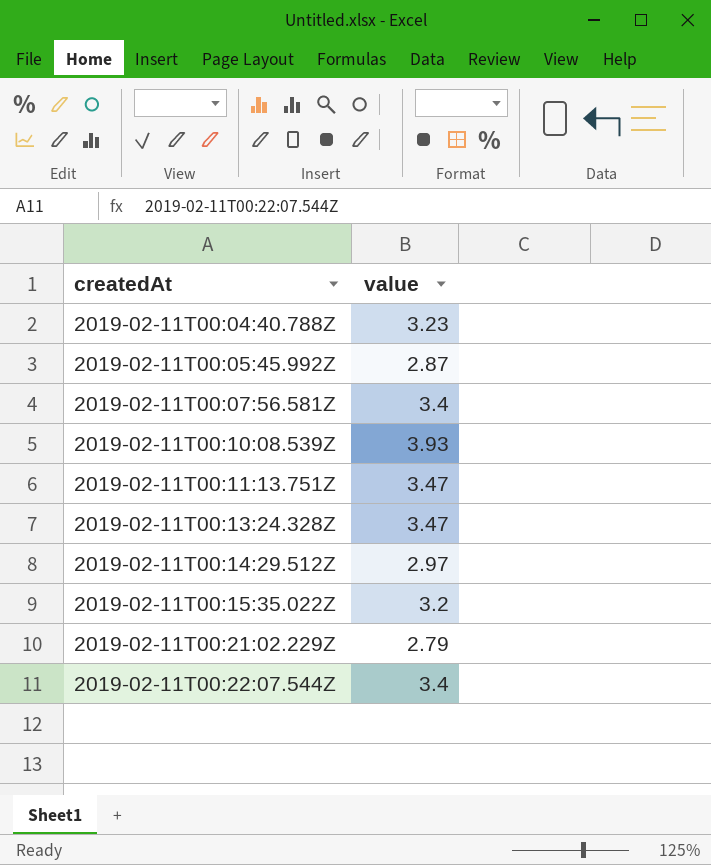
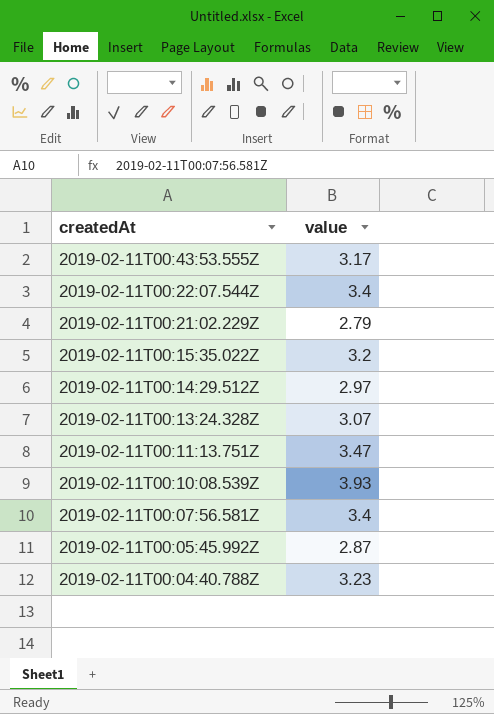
row order: createdAt ascending -> createdAt descending
row 2019-02-11T00:43:53.555Z: none -> 3.17
2019-02-11T00:13:24.328Z | value: 3.47 -> 3.07

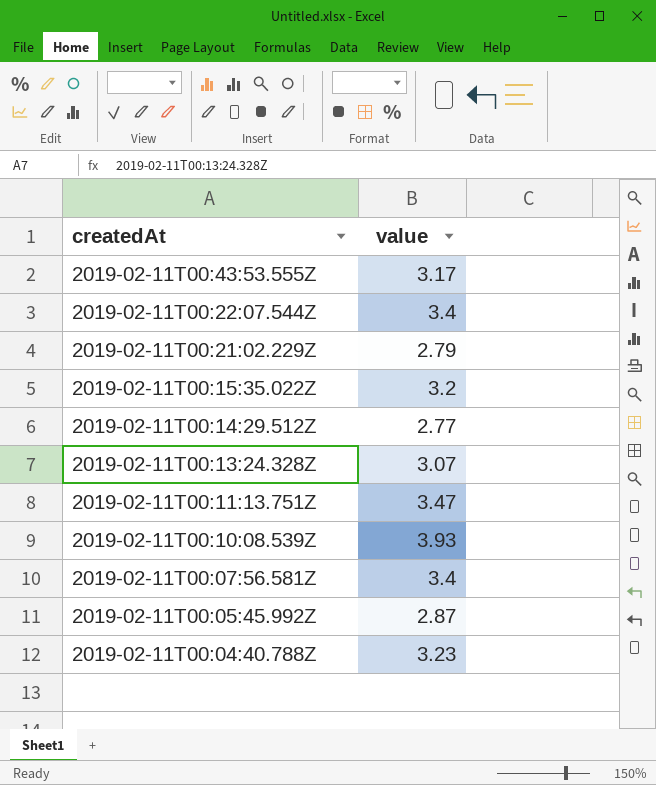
2019-02-11T00:14:29.512Z | value: 2.97 -> 2.77

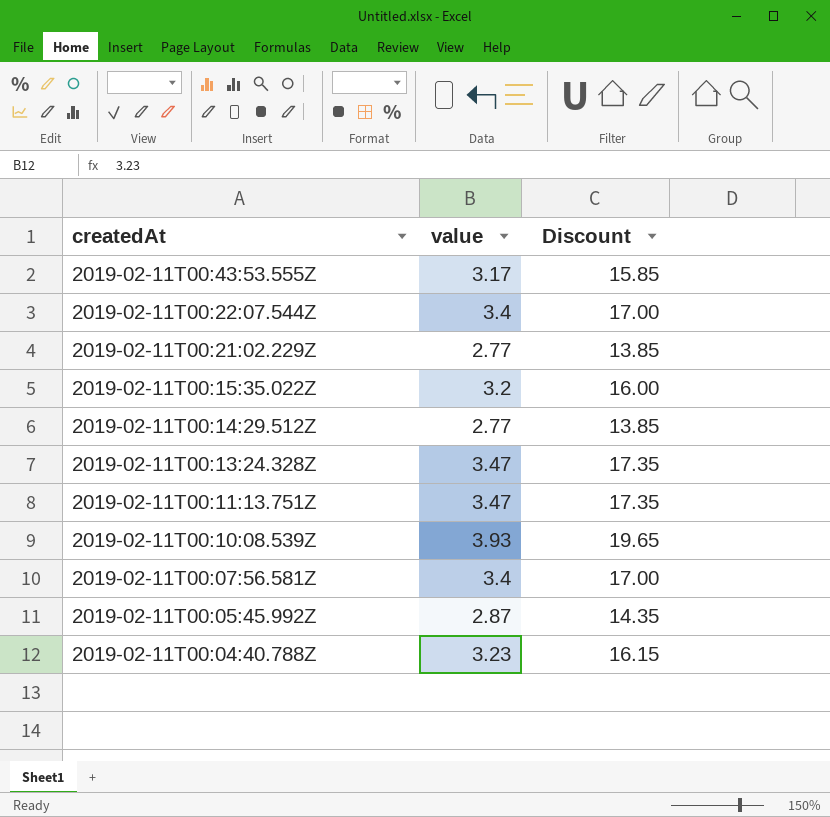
column Discount | formula: none -> [value] * 5
2019-02-11T00:21:02.229Z | value: 2.79 -> 2.77
2019-02-11T00:13:24.328Z | value: 3.07 -> 3.47

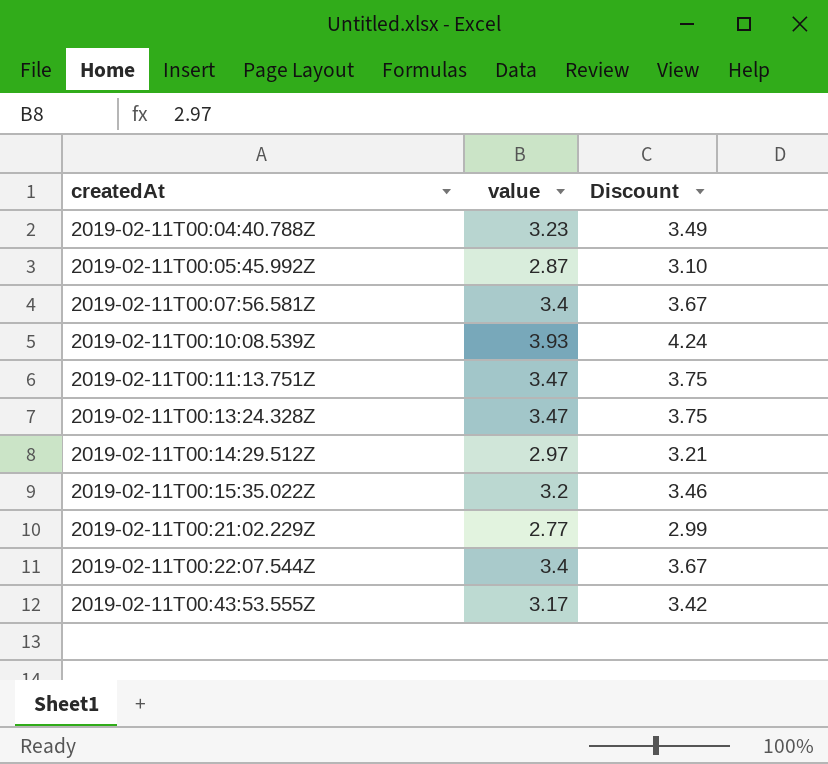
row order: createdAt descending -> createdAt ascending
column Discount | formula: [value] * 5 -> [value] * 1.08
2019-02-11T00:14:29.512Z | value: 2.77 -> 2.97

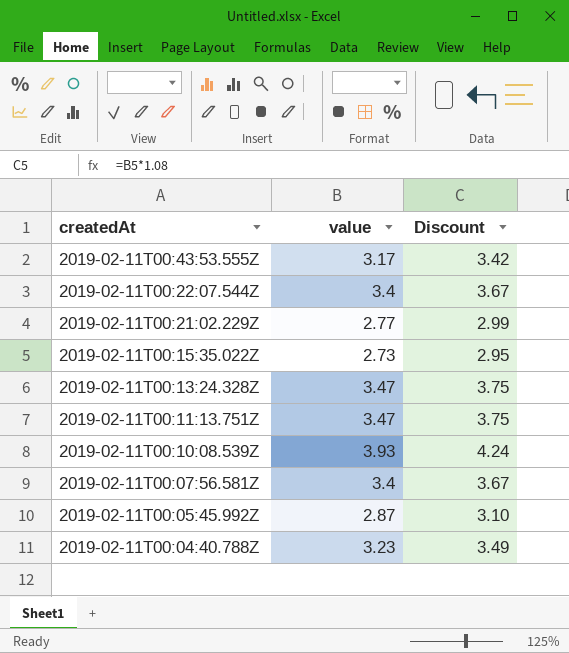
row order: createdAt ascending -> createdAt descending
row 2019-02-11T00:14:29.512Z: 2.97 | 3.21 -> none
2019-02-11T00:15:35.022Z | value: 3.2 -> 2.73
2019-02-11T00:15:35.022Z | Discount: 3.46 -> 2.95

